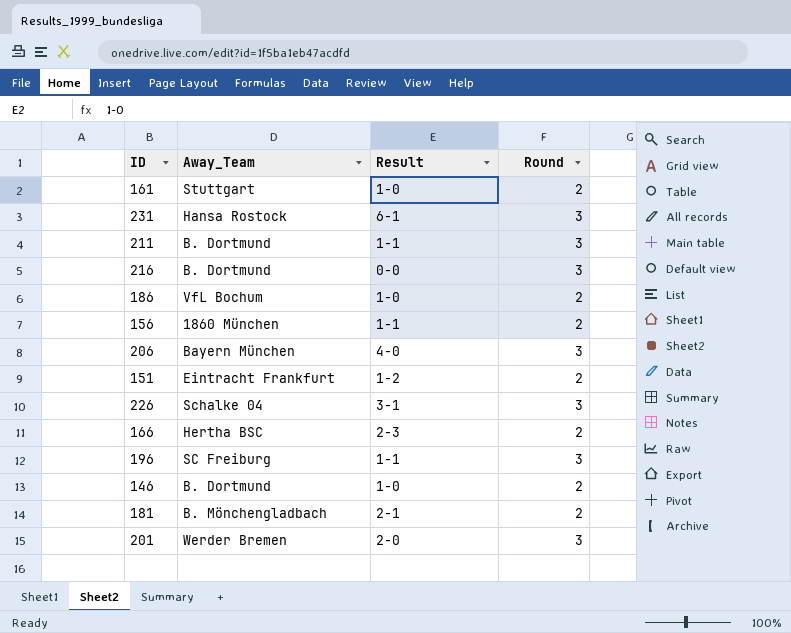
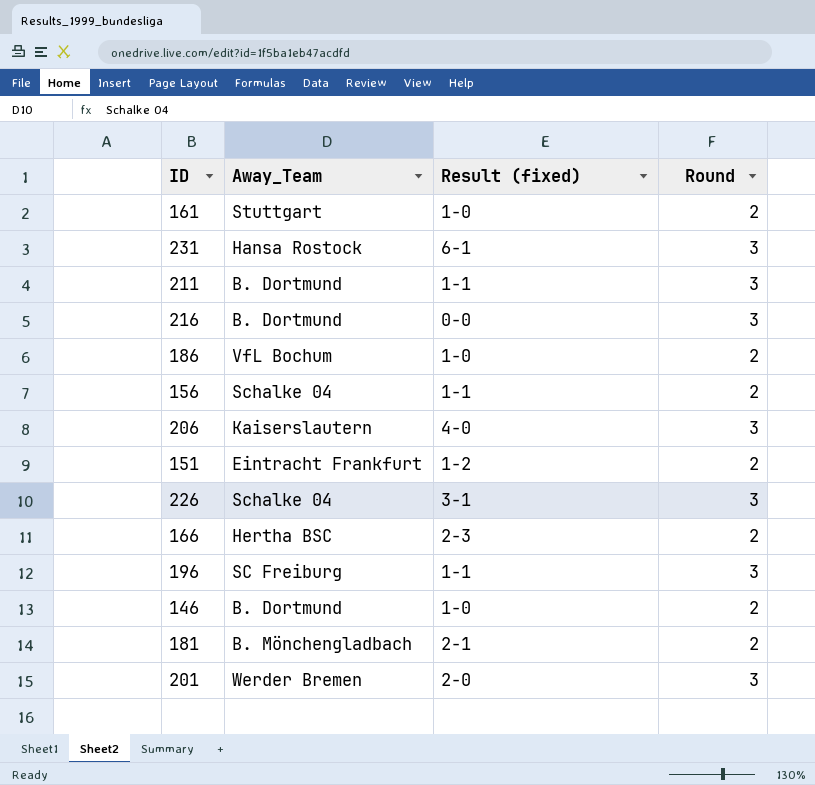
column name: Result -> Result (fixed)
156 | Away_Team: 1860 München -> Schalke 04
206 | Away_Team: Bayern München -> Kaiserslautern

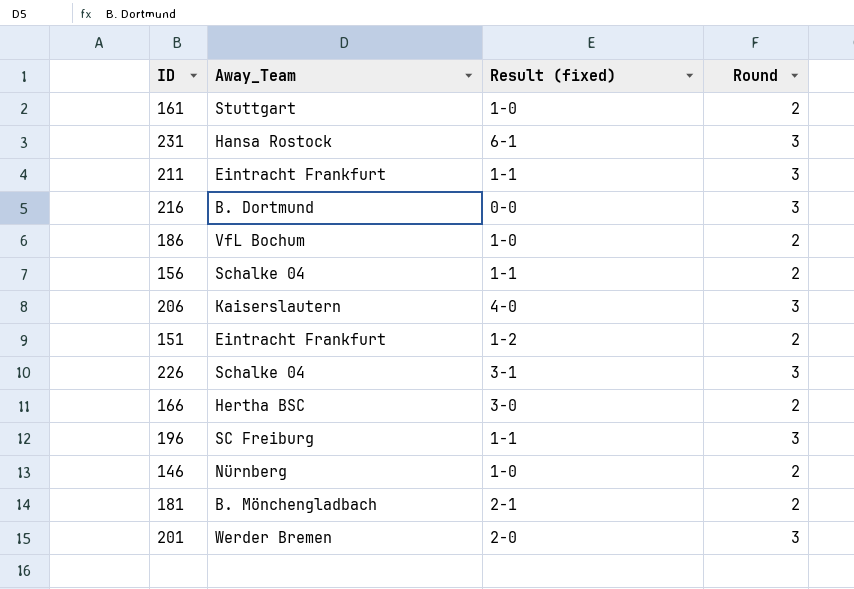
211 | Away_Team: B. Dortmund -> Eintracht Frankfurt
166 | Result (fixed): 2-3 -> 3-0
146 | Away_Team: B. Dortmund -> Nürnberg

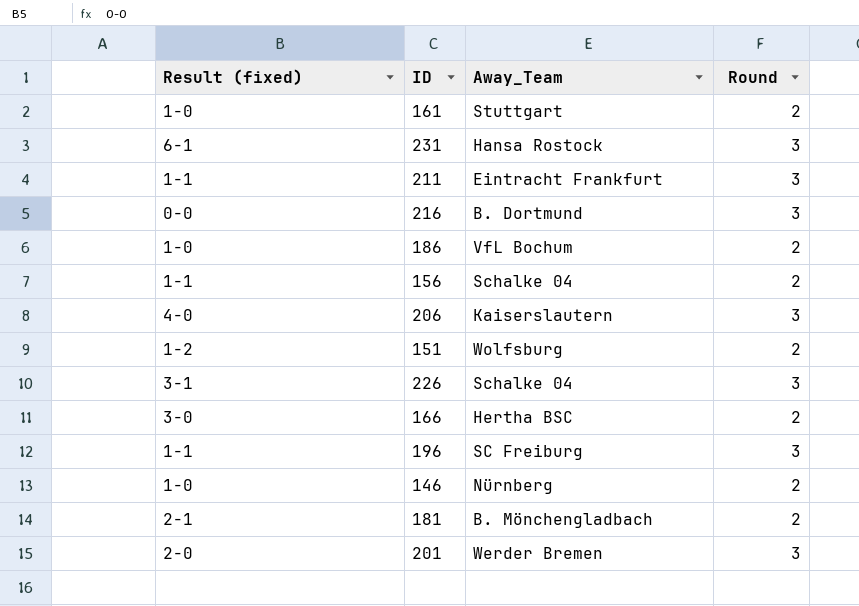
column Result (fixed) | position: 3 -> 1
151 | Away_Team: Eintracht Frankfurt -> Wolfsburg

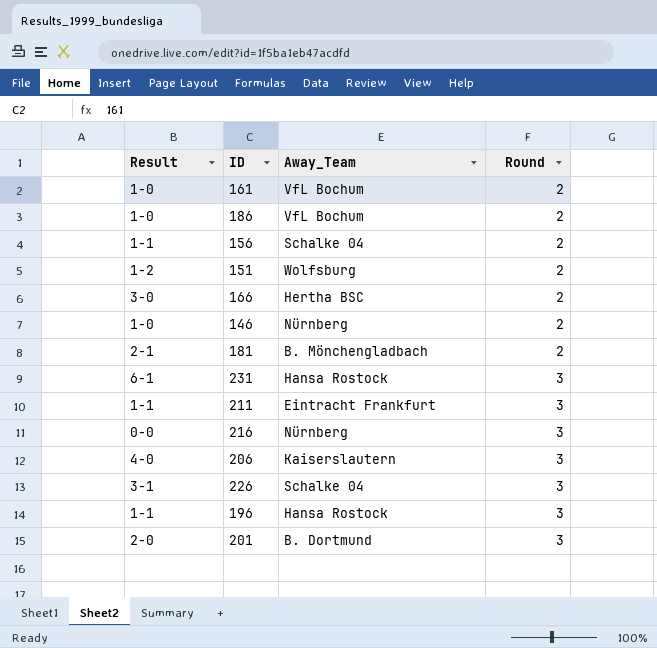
row order: none -> Round ascending
column name: Result (fixed) -> Result
161 | Away_Team: Stuttgart -> VfL Bochum
216 | Away_Team: B. Dortmund -> Nürnberg
196 | Away_Team: SC Freiburg -> Hansa Rostock
201 | Away_Team: Werder Bremen -> B. Dortmund

